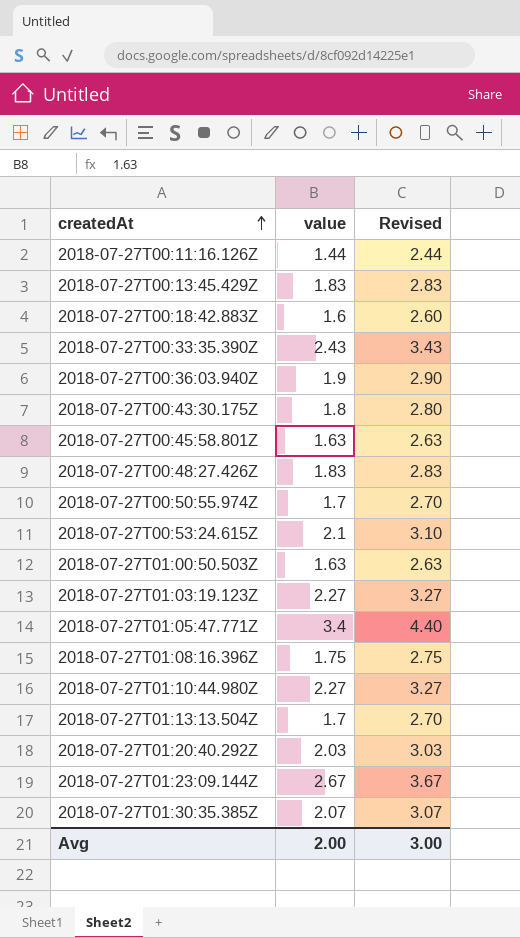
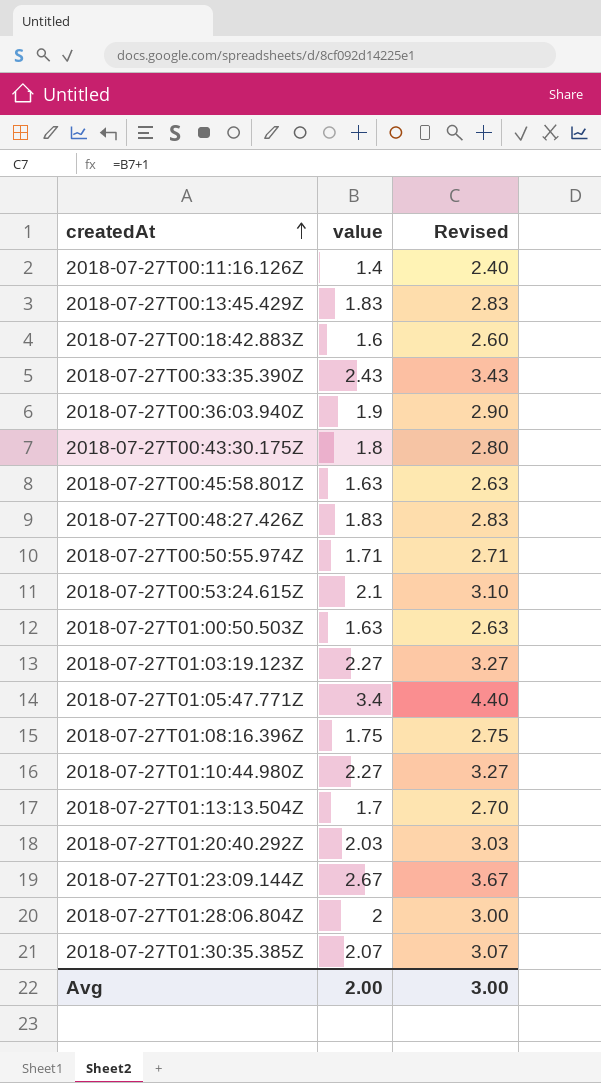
2018-07-27T00:11:16.126Z | value: 1.44 -> 1.4
2018-07-27T00:11:16.126Z | Revised: 2.44 -> 2.40
2018-07-27T00:50:55.974Z | value: 1.7 -> 1.71
2018-07-27T00:50:55.974Z | Revised: 2.70 -> 2.71
row 2018-07-27T01:28:06.804Z: none -> 2 | 3.00

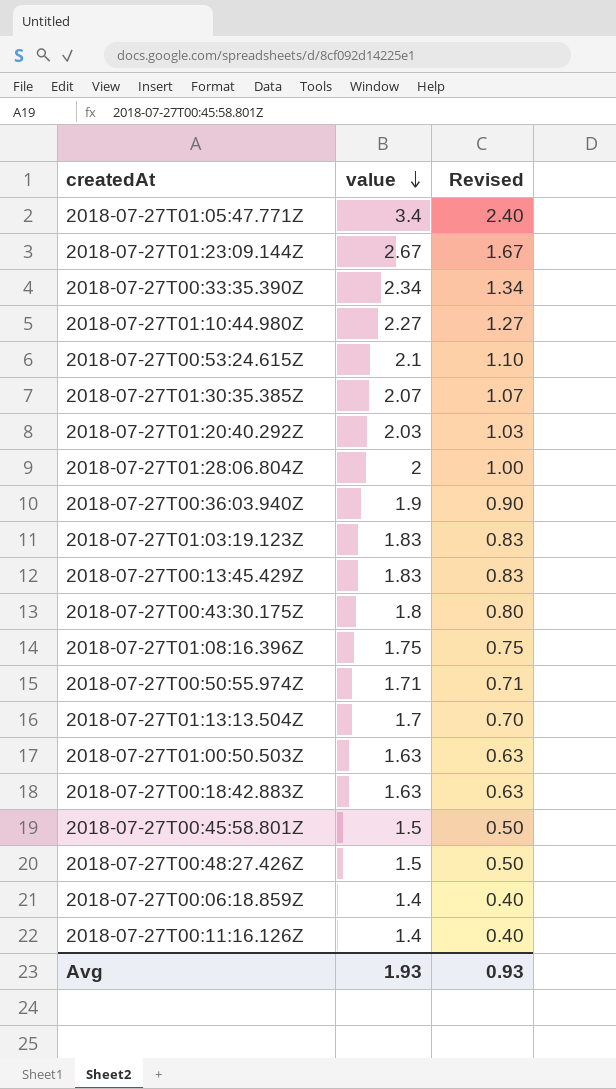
row order: createdAt ascending -> value descending
column Revised | formula: [value] + 1 -> [value] - 1
2018-07-27T00:33:35.390Z | value: 2.43 -> 2.34
2018-07-27T01:03:19.123Z | value: 2.27 -> 1.83
2018-07-27T00:18:42.883Z | value: 1.6 -> 1.63
2018-07-27T00:45:58.801Z | value: 1.63 -> 1.5
2018-07-27T00:48:27.426Z | value: 1.83 -> 1.5
row 2018-07-27T00:06:18.859Z: none -> 1.4 | 0.40
Avg | value: 2.00 -> 1.93
Avg | Revised: 3.00 -> 0.93

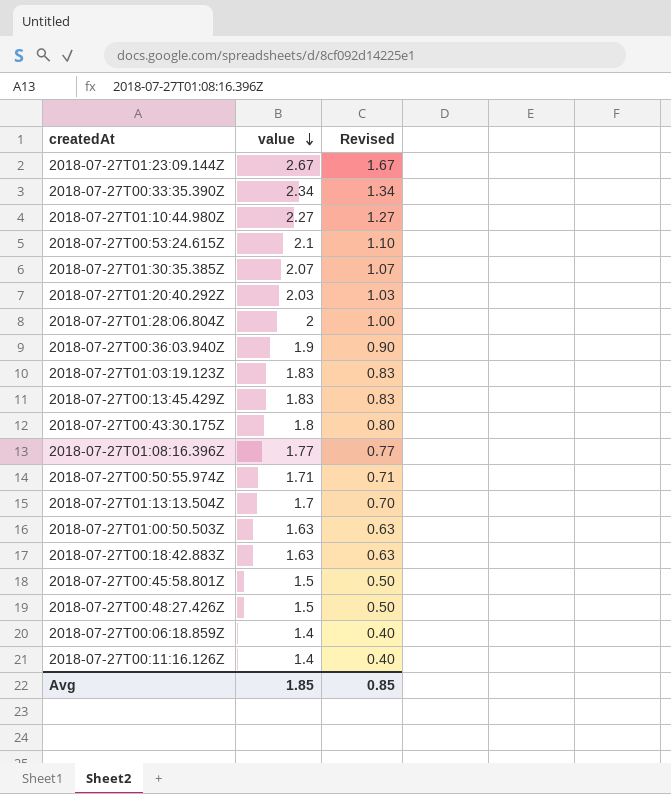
row 2018-07-27T01:05:47.771Z: 3.4 | 2.40 -> none
2018-07-27T01:08:16.396Z | value: 1.75 -> 1.77
2018-07-27T01:08:16.396Z | Revised: 0.75 -> 0.77
Avg | value: 1.93 -> 1.85
Avg | Revised: 0.93 -> 0.85

